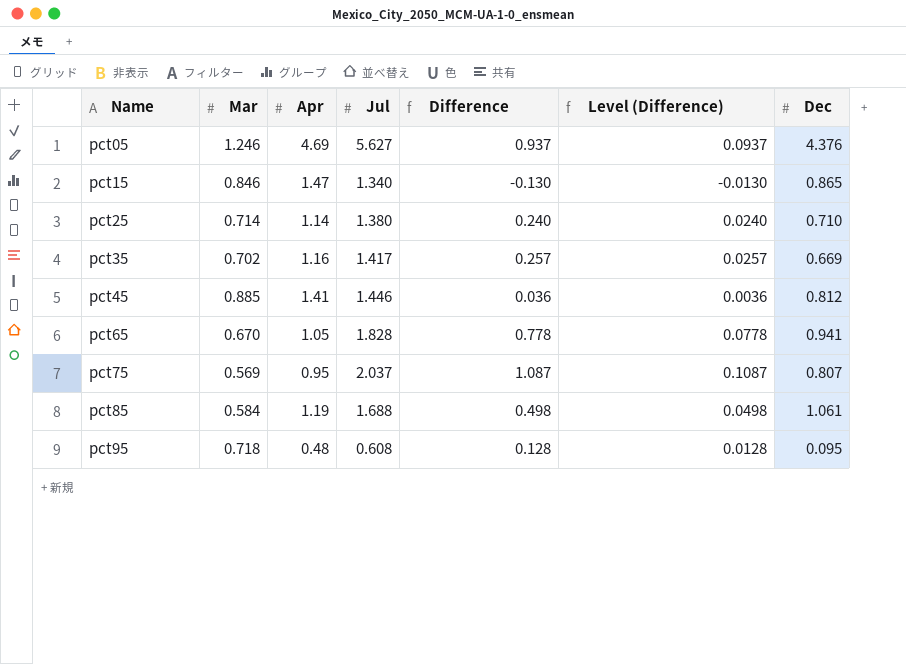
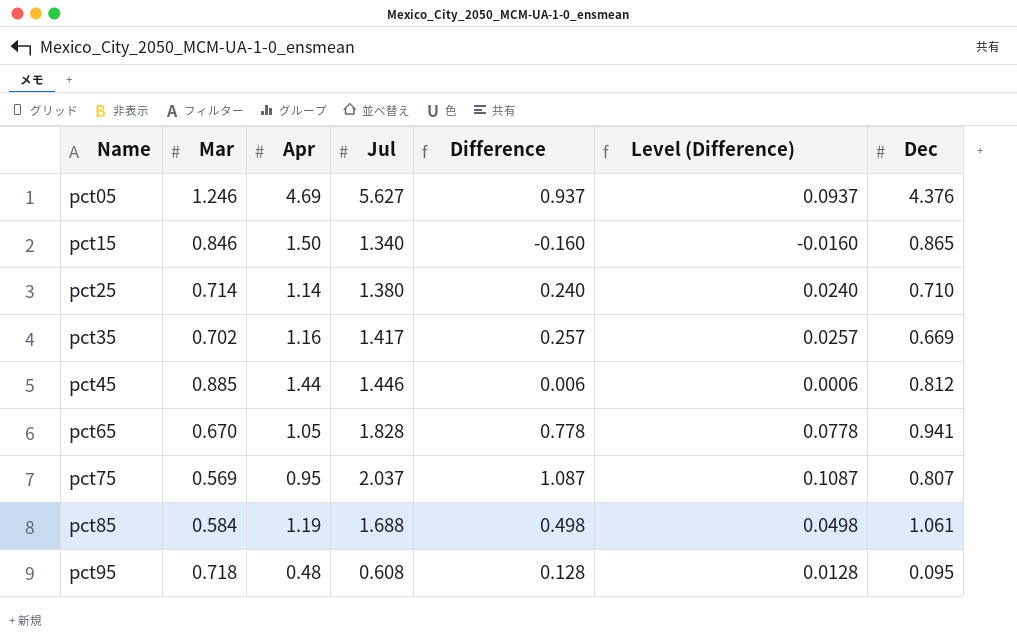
pct15 | Apr: 1.47 -> 1.50
pct15 | Difference: -0.130 -> -0.160
pct15 | Level (Difference): -0.0130 -> -0.0160
pct45 | Apr: 1.41 -> 1.44
pct45 | Difference: 0.036 -> 0.006
pct45 | Level (Difference): 0.0036 -> 0.0006

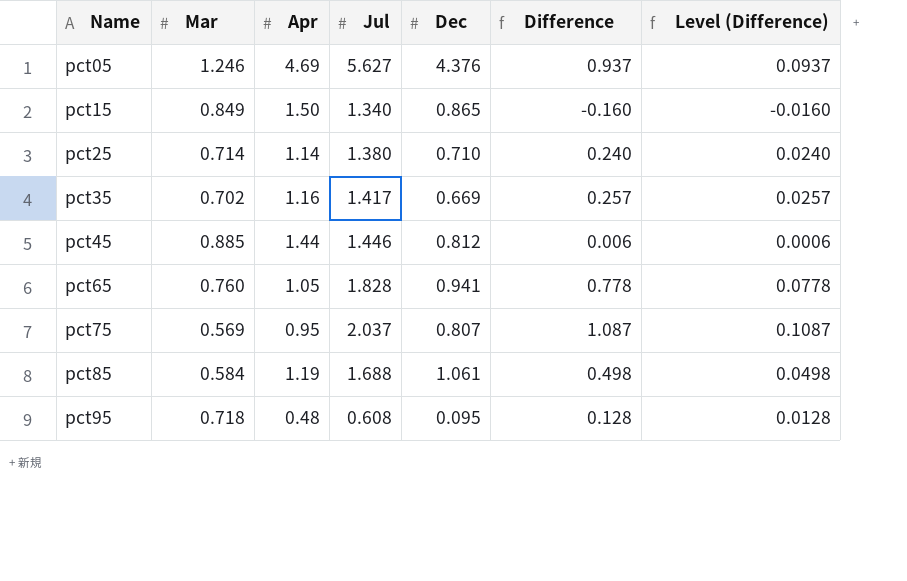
column Dec | position: 7 -> 5
pct15 | Mar: 0.846 -> 0.849
pct65 | Mar: 0.670 -> 0.760

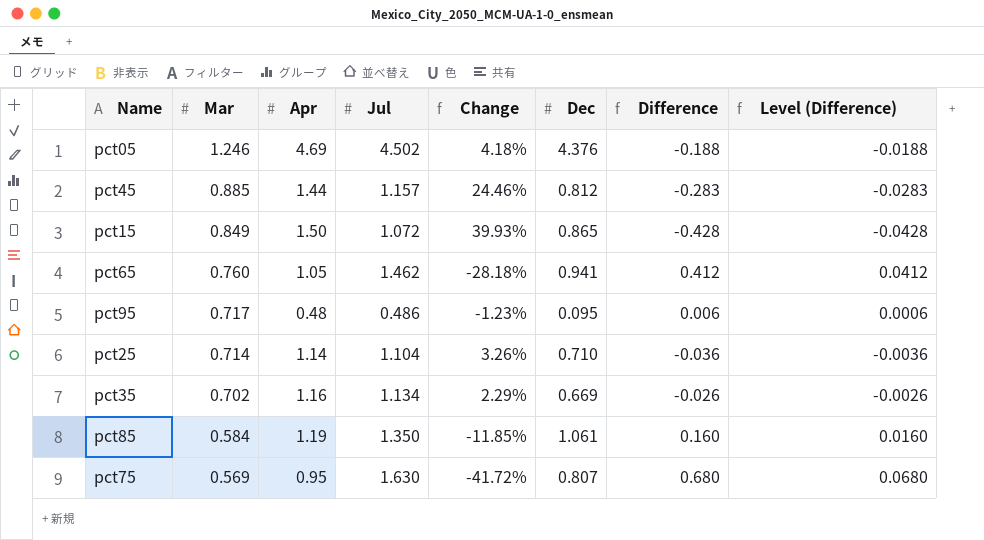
row order: Name ascending -> Mar descending
column Change | formula: none -> ([Apr] - [Jul]) / [Jul]
pct05 | Jul: 5.627 -> 4.502
pct05 | Difference: 0.937 -> -0.188
pct05 | Level (Difference): 0.0937 -> -0.0188
pct45 | Jul: 1.446 -> 1.157
pct45 | Difference: 0.006 -> -0.283
pct45 | Level (Difference): 0.0006 -> -0.0283
pct15 | Jul: 1.340 -> 1.072
pct15 | Difference: -0.160 -> -0.428
pct15 | Level (Difference): -0.0160 -> -0.0428
pct65 | Jul: 1.828 -> 1.462
pct65 | Difference: 0.778 -> 0.412
pct65 | Level (Difference): 0.0778 -> 0.0412
pct95 | Mar: 0.718 -> 0.717
pct95 | Jul: 0.608 -> 0.486
pct95 | Difference: 0.128 -> 0.006
pct95 | Level (Difference): 0.0128 -> 0.0006
pct25 | Jul: 1.380 -> 1.104
pct25 | Difference: 0.240 -> -0.036
pct25 | Level (Difference): 0.0240 -> -0.0036
pct35 | Jul: 1.417 -> 1.134
pct35 | Difference: 0.257 -> -0.026
pct35 | Level (Difference): 0.0257 -> -0.0026
pct85 | Jul: 1.688 -> 1.350
pct85 | Difference: 0.498 -> 0.160
pct85 | Level (Difference): 0.0498 -> 0.0160
pct75 | Jul: 2.037 -> 1.630
pct75 | Difference: 1.087 -> 0.680
pct75 | Level (Difference): 0.1087 -> 0.0680

